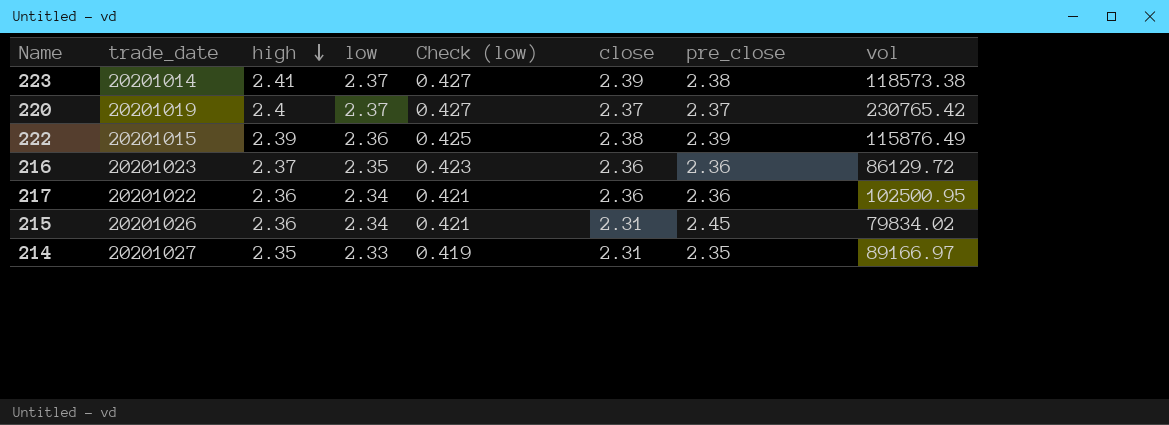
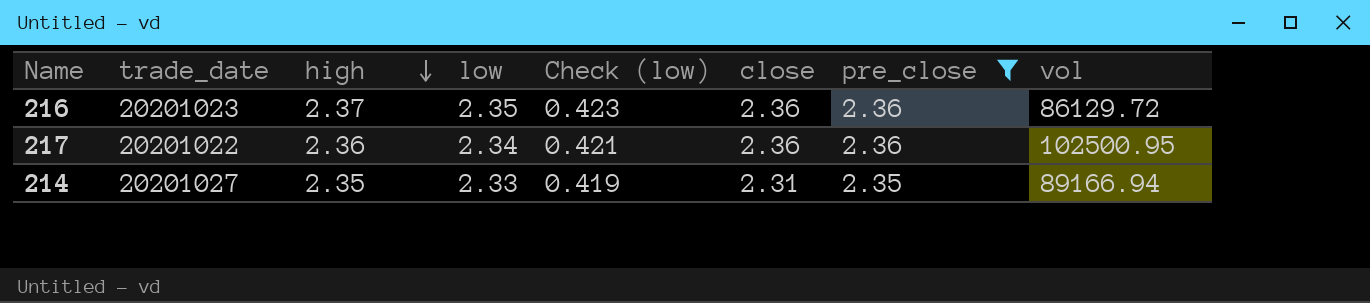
filter: none -> pre_close <= 2.36
214 | vol: 89166.97 -> 89166.94

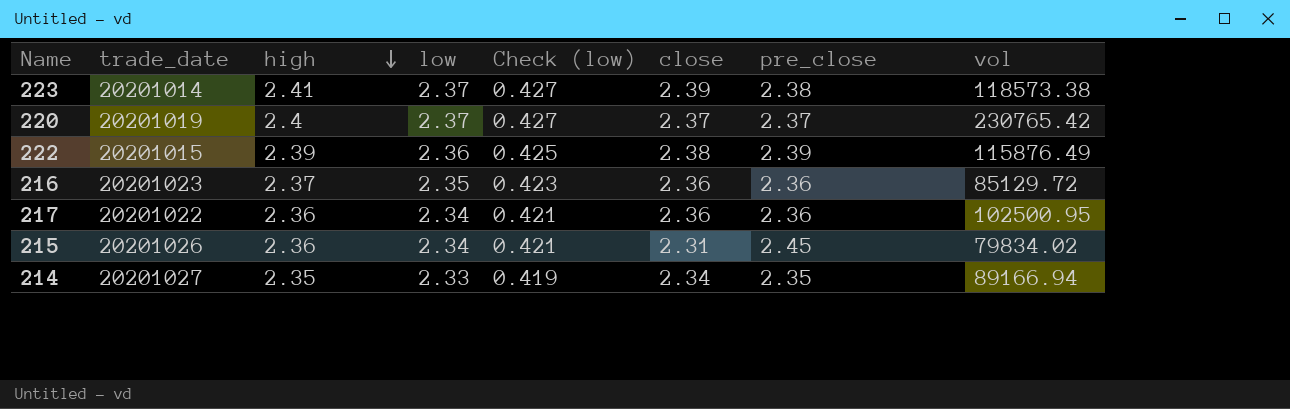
filter: pre_close <= 2.36 -> none
216 | vol: 86129.72 -> 85129.72
214 | close: 2.31 -> 2.34

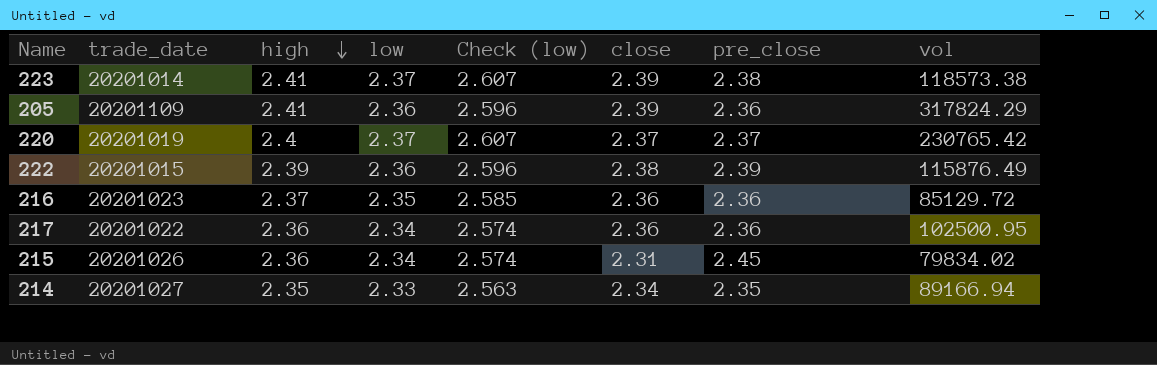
column Check (low) | formula: [low] * 0.18 -> [low] * 1.1
row 205: none -> 20201109 | 2.41 | 2.36 | 2.596 | 2.39 | 2.36 | 317824.29

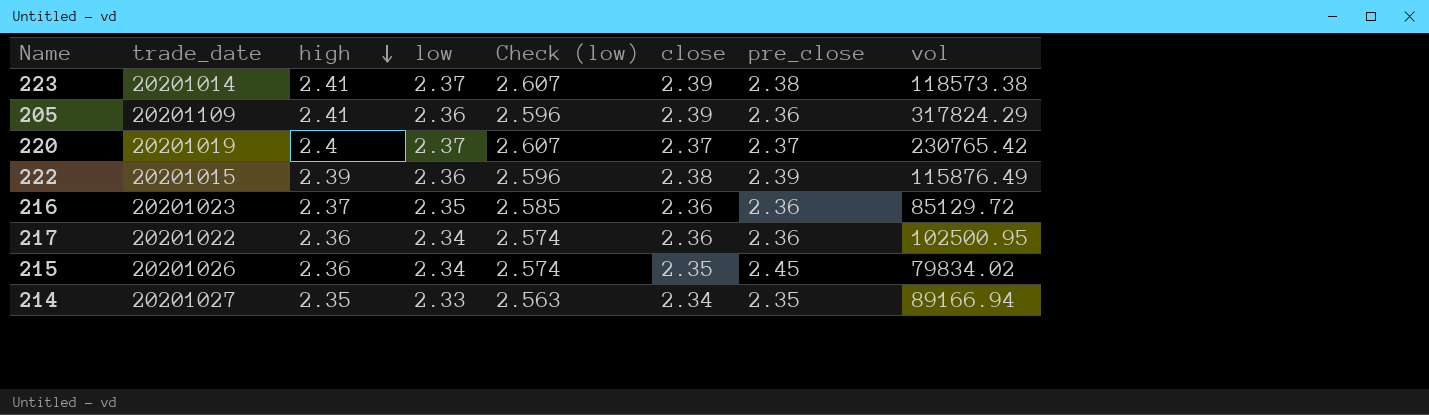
215 | close: 2.31 -> 2.35

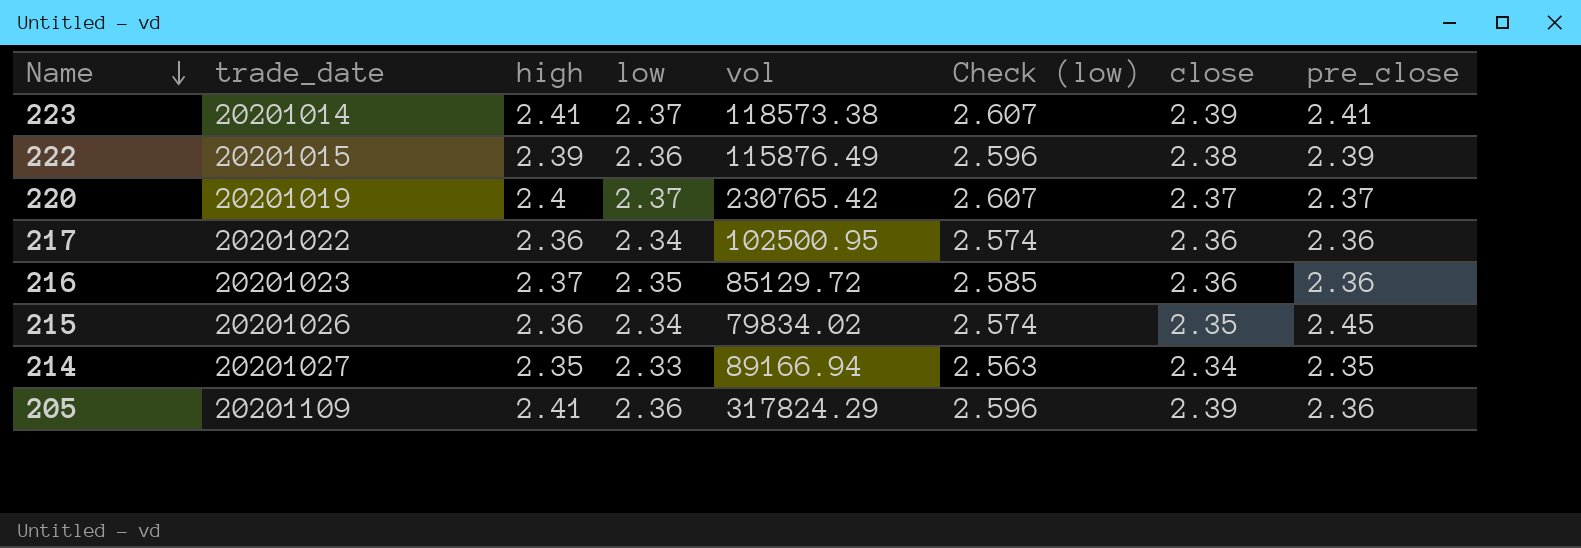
row order: high descending -> Name descending
column vol | position: 8 -> 5
223 | pre_close: 2.38 -> 2.41

